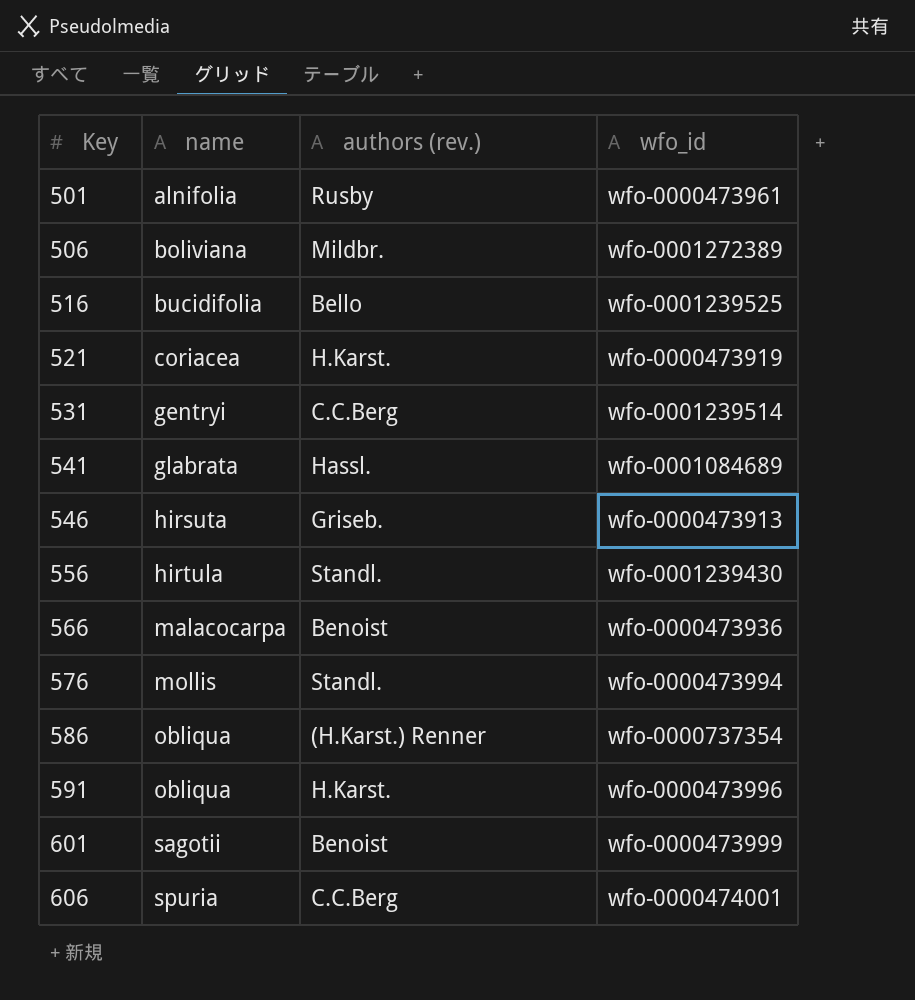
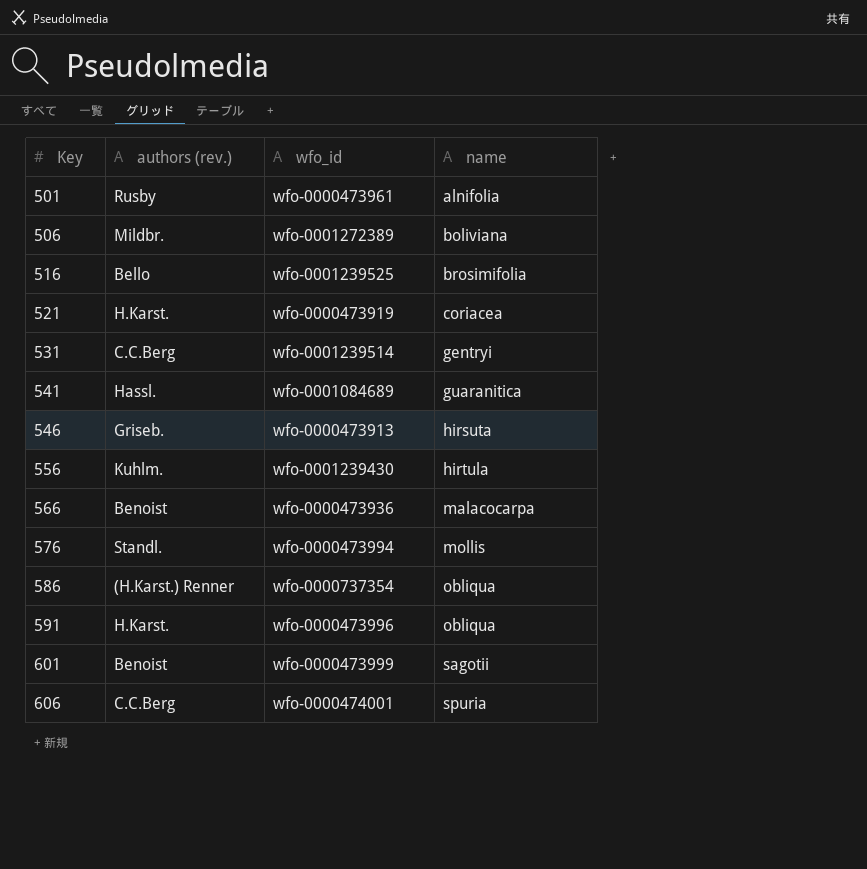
column name | position: 2 -> 4
516 | name: bucidifolia -> brosimifolia
541 | name: glabrata -> guaranitica
556 | authors (rev.): Standl. -> Kuhlm.

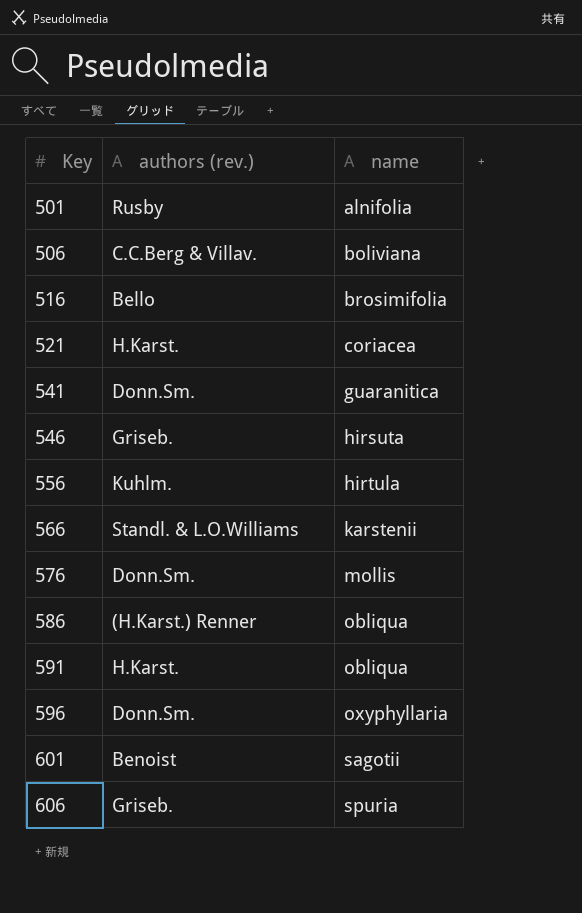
column wfo_id | position: 3 -> none
row 531: C.C.Berg | wfo-0001239514 | gentryi -> none
506 | authors (rev.): Mildbr. -> C.C.Berg & Villav.
541 | authors (rev.): Hassl. -> Donn.Sm.
566 | authors (rev.): Benoist -> Standl. & L.O.Williams
566 | name: malacocarpa -> karstenii
576 | authors (rev.): Standl. -> Donn.Sm.
row 596: none -> Donn.Sm. | oxyphyllaria
606 | authors (rev.): C.C.Berg -> Griseb.

